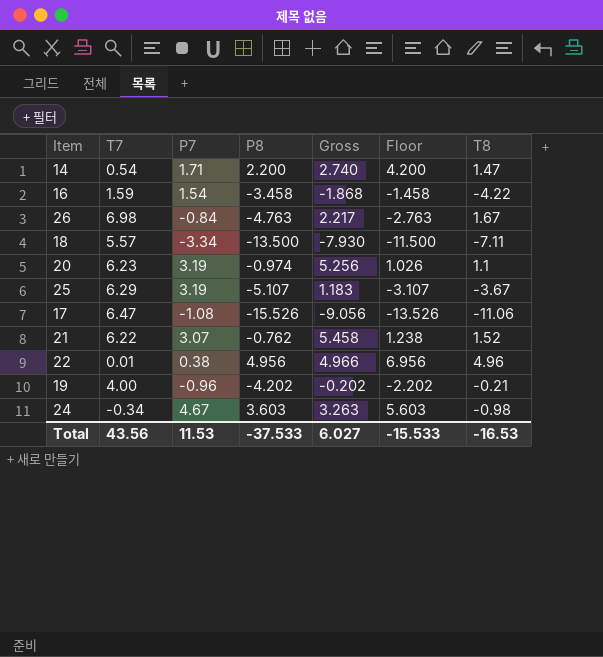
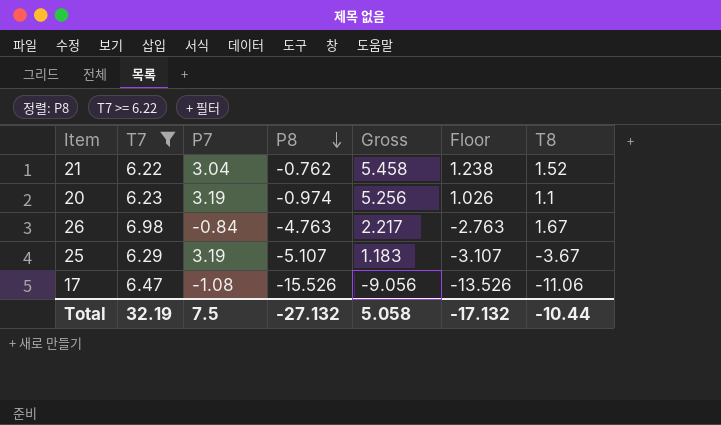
filter: none -> T7 >= 6.22
row order: none -> P8 descending
21 | P7: 3.07 -> 3.04
Total | T7: 43.56 -> 32.19
Total | P7: 11.53 -> 7.5
Total | P8: -37.533 -> -27.132
Total | Gross: 6.027 -> 5.058
Total | Floor: -15.533 -> -17.132
Total | T8: -16.53 -> -10.44

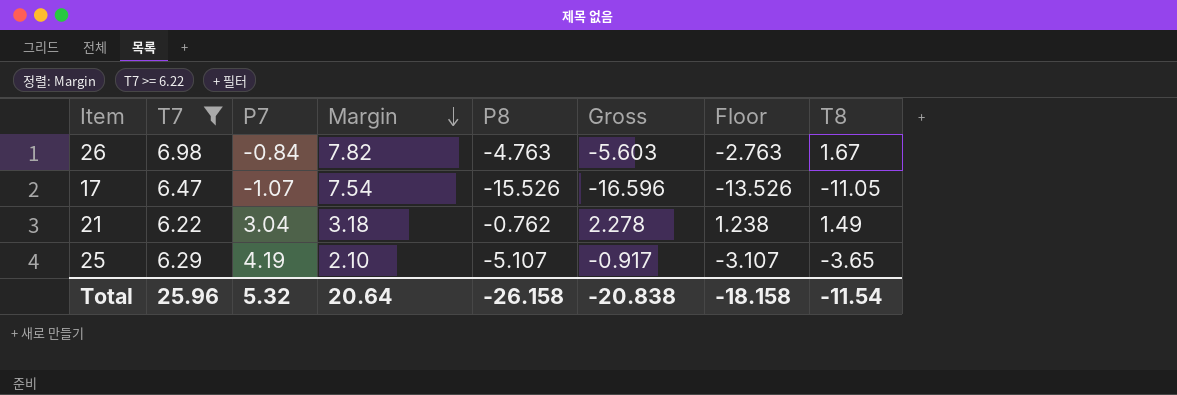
row order: P8 descending -> Margin descending
column Margin | formula: none -> [T7] - [P7]
column Gross | formula: [T7] + [P8] -> [P7] + [P8]
row 20: 6.23 | 3.19 | -0.974 | 5.256 | 1.026 | 1.1 -> none
17 | P7: -1.08 -> -1.07
17 | T8: -11.06 -> -11.05
21 | T8: 1.52 -> 1.49
25 | P7: 3.19 -> 4.19
25 | T8: -3.67 -> -3.65
Total | T7: 32.19 -> 25.96
Total | P7: 7.5 -> 5.32
Total | P8: -27.132 -> -26.158
Total | Gross: 5.058 -> -20.838
Total | Floor: -17.132 -> -18.158
Total | T8: -10.44 -> -11.54

